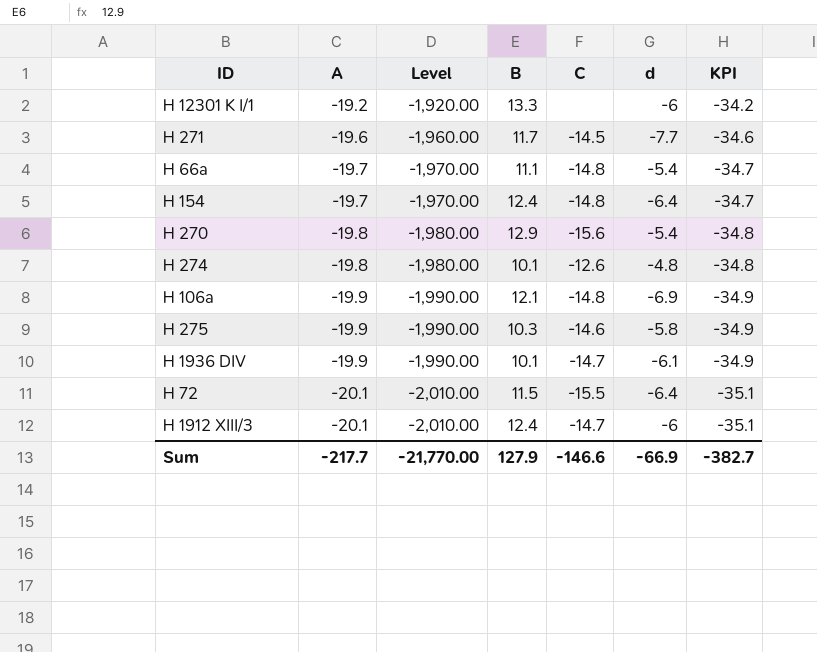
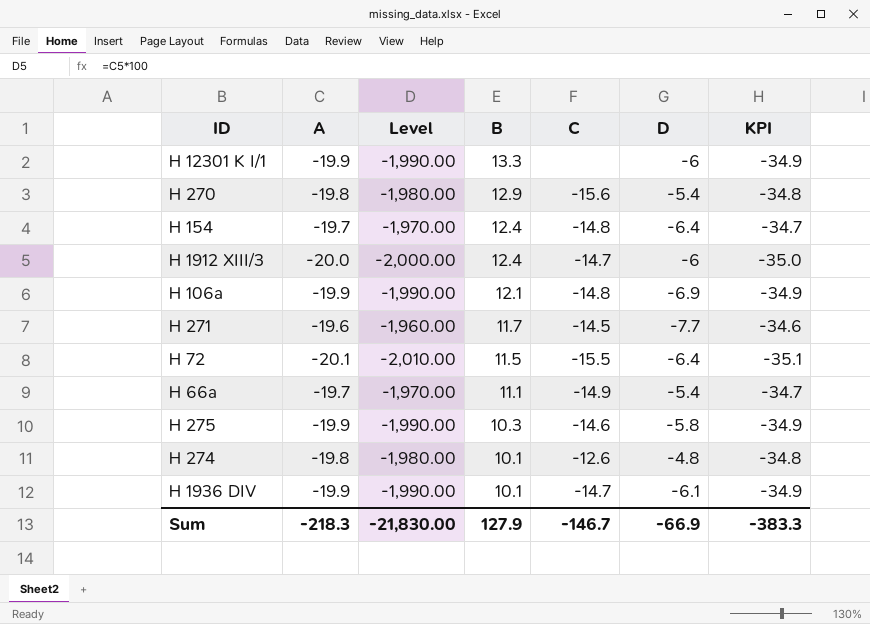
row order: A descending -> B descending
column name: d -> D
H 12301 K I/1 | A: -19.2 -> -19.9
H 12301 K I/1 | Level: -1,920.00 -> -1,990.00
H 12301 K I/1 | KPI: -34.2 -> -34.9
H 1912 XIII/3 | A: -20.1 -> -20.0
H 1912 XIII/3 | Level: -2,010.00 -> -2,000.00
H 1912 XIII/3 | KPI: -35.1 -> -35.0
H 66a | C: -14.8 -> -14.9
Sum | A: -217.7 -> -218.3
Sum | Level: -21,770.00 -> -21,830.00
Sum | C: -146.6 -> -146.7
Sum | KPI: -382.7 -> -383.3

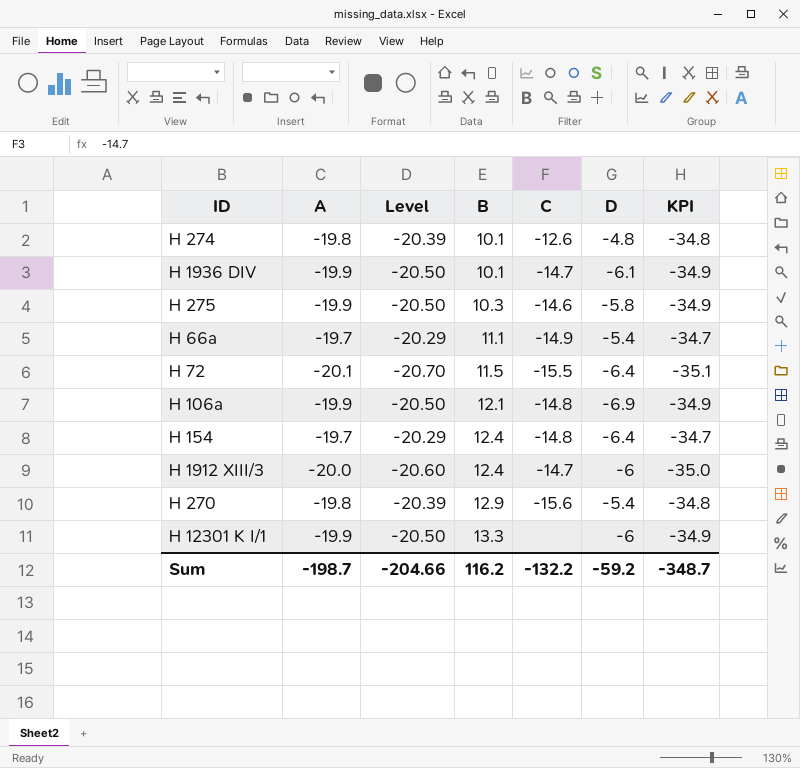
row order: B descending -> B ascending
column Level | formula: [A] * 100 -> [A] * 1.03
row H 271: -19.6 | -1,960.00 | 11.7 | -14.5 | -7.7 | -34.6 -> none
Sum | A: -218.3 -> -198.7
Sum | Level: -21,830.00 -> -204.66
Sum | B: 127.9 -> 116.2
Sum | C: -146.7 -> -132.2
Sum | D: -66.9 -> -59.2
Sum | KPI: -383.3 -> -348.7

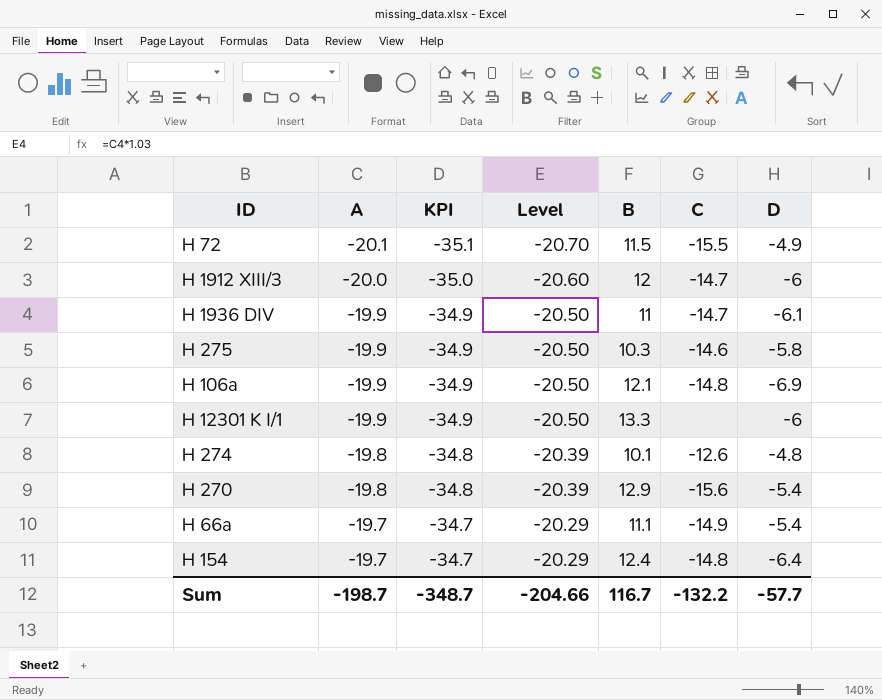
row order: B ascending -> A ascending
column KPI | position: 7 -> 3
H 72 | D: -6.4 -> -4.9
H 1912 XIII/3 | B: 12.4 -> 12
H 1936 DIV | B: 10.1 -> 11
Sum | B: 116.2 -> 116.7
Sum | D: -59.2 -> -57.7

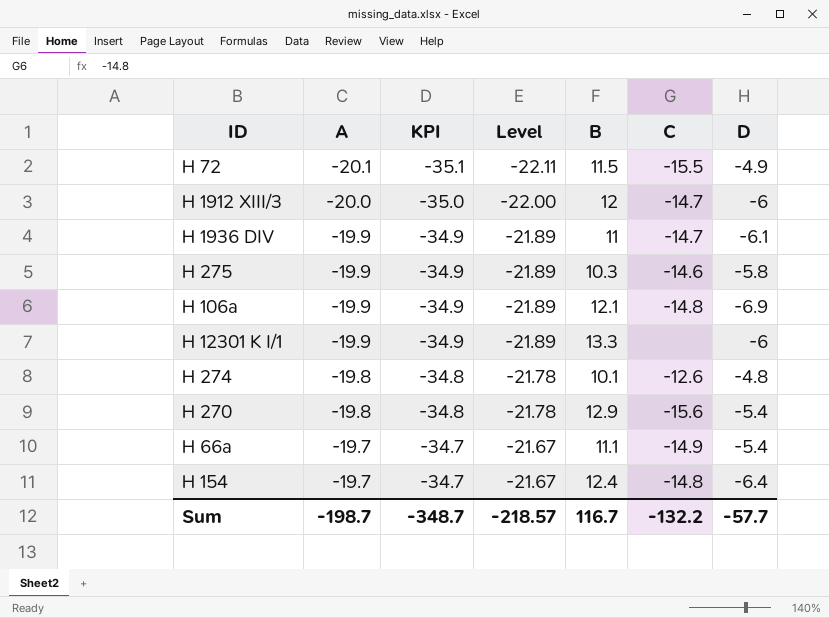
column Level | formula: [A] * 1.03 -> [A] * 1.1
Sum | Level: -204.66 -> -218.57

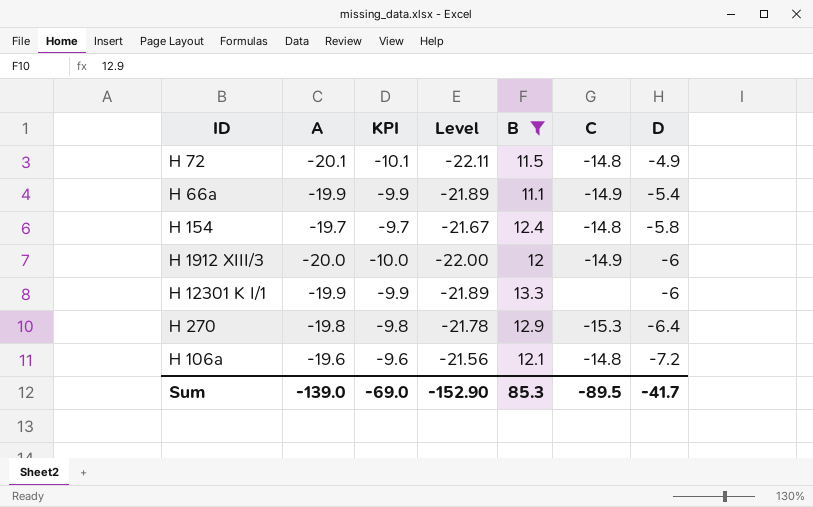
filter: none -> B >= 11.1
row order: A ascending -> D descending
column KPI | formula: [A] - 15 -> [A] + 10
H 72 | C: -15.5 -> -14.8
H 66a | A: -19.7 -> -19.9
H 66a | Level: -21.67 -> -21.89
H 154 | D: -6.4 -> -5.8
H 1912 XIII/3 | C: -14.7 -> -14.9
H 270 | C: -15.6 -> -15.3
H 270 | D: -5.4 -> -6.4
H 106a | A: -19.9 -> -19.6
H 106a | Level: -21.89 -> -21.56
H 106a | D: -6.9 -> -7.2
Sum | A: -198.7 -> -139.0
Sum | KPI: -348.7 -> -69.0
Sum | Level: -218.57 -> -152.90
Sum | B: 116.7 -> 85.3
Sum | C: -132.2 -> -89.5
Sum | D: -57.7 -> -41.7

